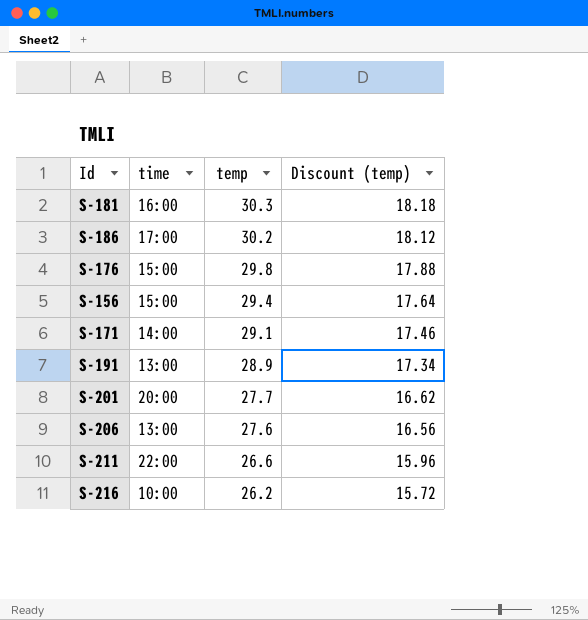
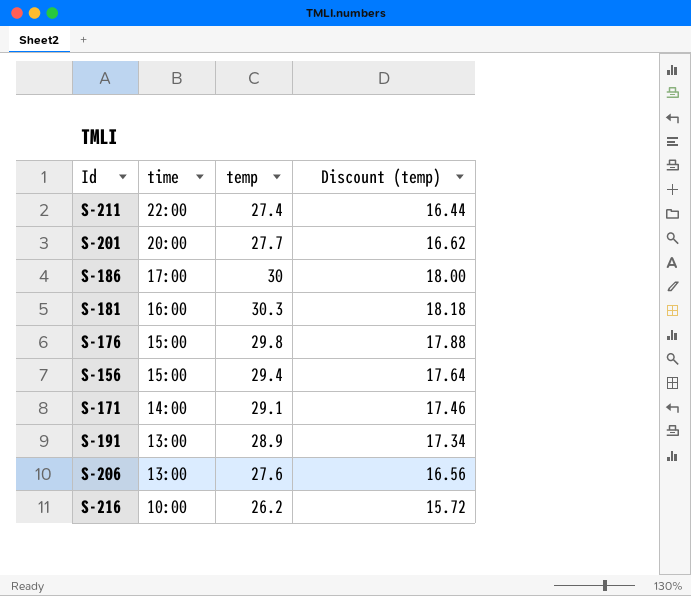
row order: temp descending -> time descending
S-211 | temp: 26.6 -> 27.4
S-211 | Discount (temp): 15.96 -> 16.44
S-186 | temp: 30.2 -> 30
S-186 | Discount (temp): 18.12 -> 18.00

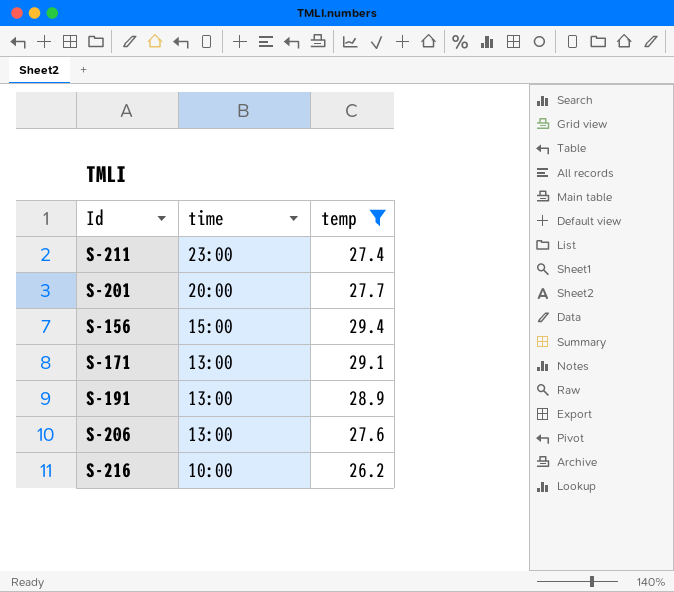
filter: none -> temp <= 29.4
column Discount (temp) | formula: [temp] * 0.6 -> none
S-211 | time: 22:00 -> 23:00
S-171 | time: 14:00 -> 13:00

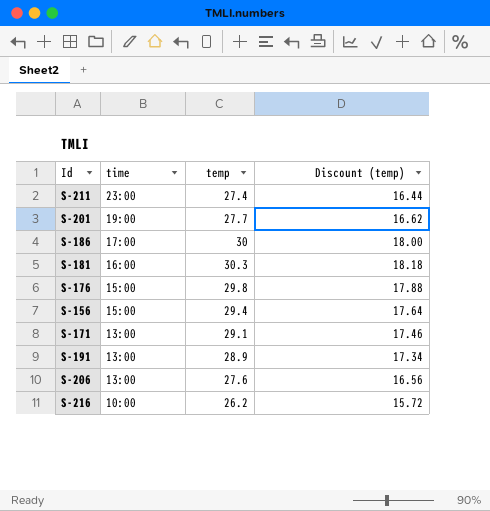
filter: temp <= 29.4 -> none
column Discount (temp) | formula: none -> [temp] * 0.6
S-201 | time: 20:00 -> 19:00

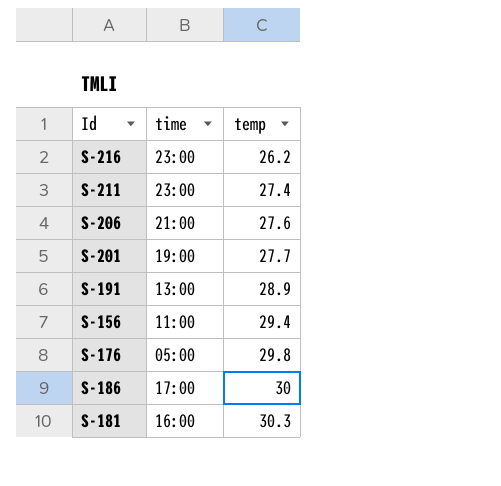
row order: time descending -> temp ascending
column Discount (temp) | formula: [temp] * 0.6 -> none
row S-171: 13:00 | 29.1 | 17.46 -> none
S-216 | time: 10:00 -> 23:00
S-206 | time: 13:00 -> 21:00
S-156 | time: 15:00 -> 11:00
S-176 | time: 15:00 -> 05:00

